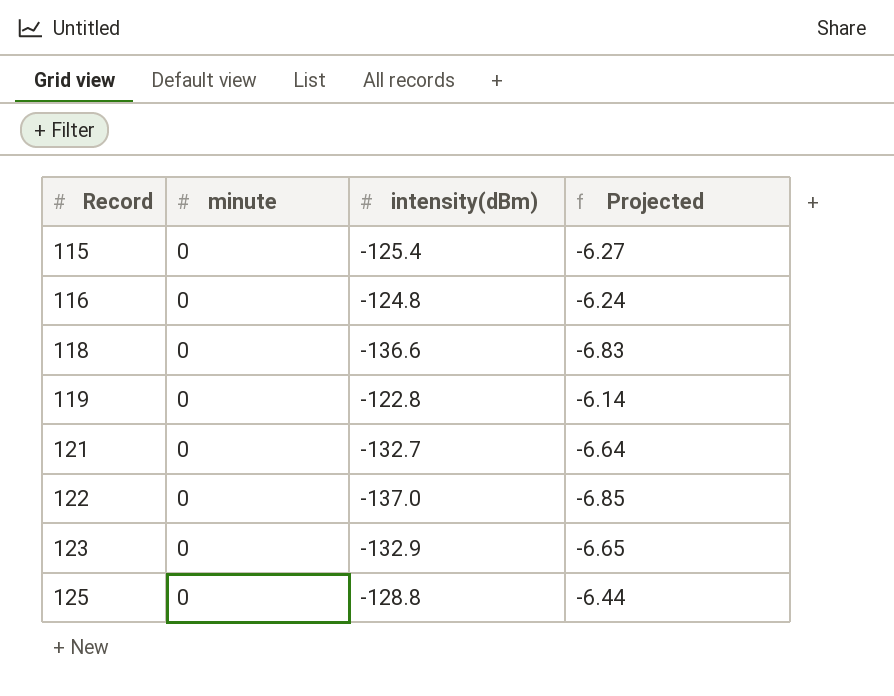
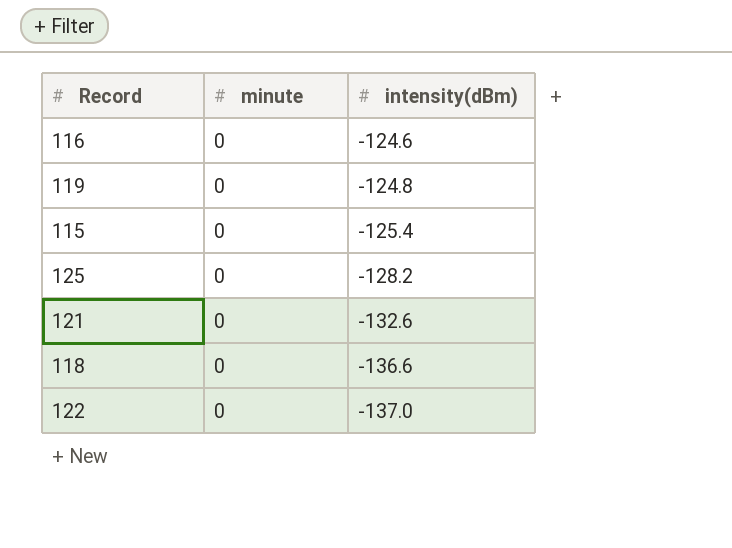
row order: Record ascending -> intensity(dBm) descending
column Projected | formula: [intensity(dBm)] * 0.05 -> none
row 123: 0 | -132.9 | -6.65 -> none
116 | intensity(dBm): -124.8 -> -124.6
119 | intensity(dBm): -122.8 -> -124.8
125 | intensity(dBm): -128.8 -> -128.2
121 | intensity(dBm): -132.7 -> -132.6

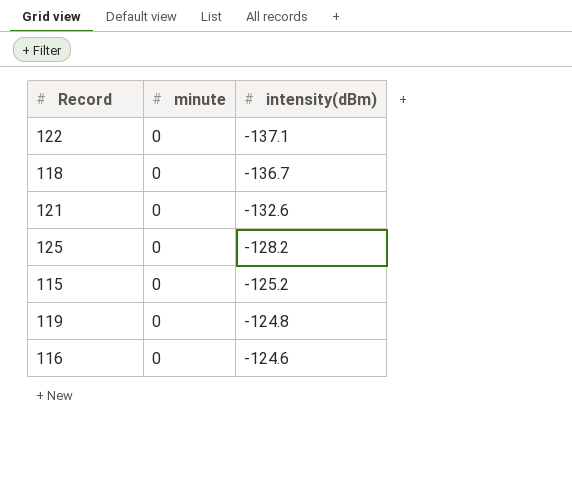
row order: intensity(dBm) descending -> intensity(dBm) ascending
122 | intensity(dBm): -137.0 -> -137.1
118 | intensity(dBm): -136.6 -> -136.7
115 | intensity(dBm): -125.4 -> -125.2

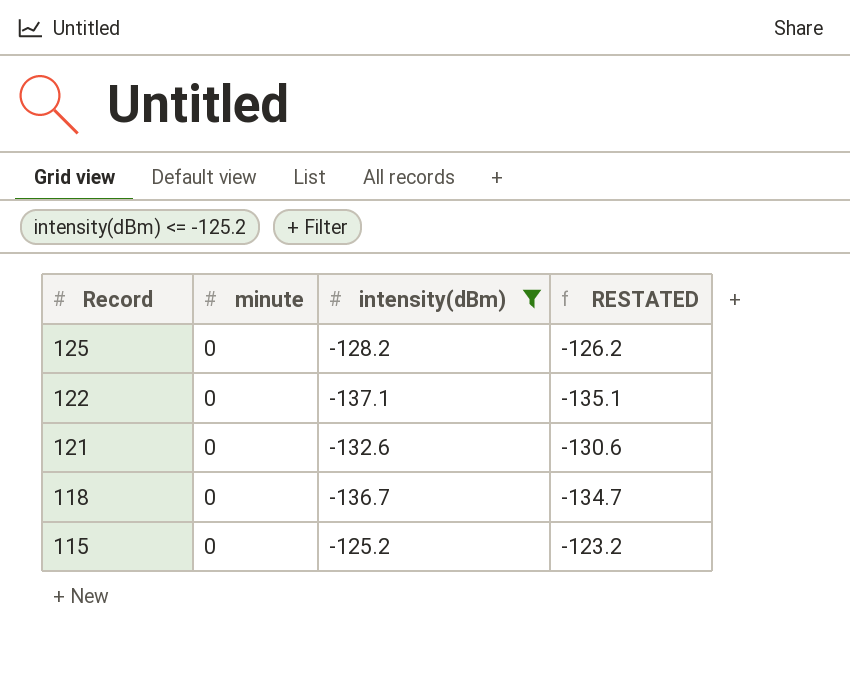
filter: none -> intensity(dBm) <= -125.2
row order: intensity(dBm) ascending -> Record descending
column RESTATED | formula: none -> [intensity(dBm)] + 2

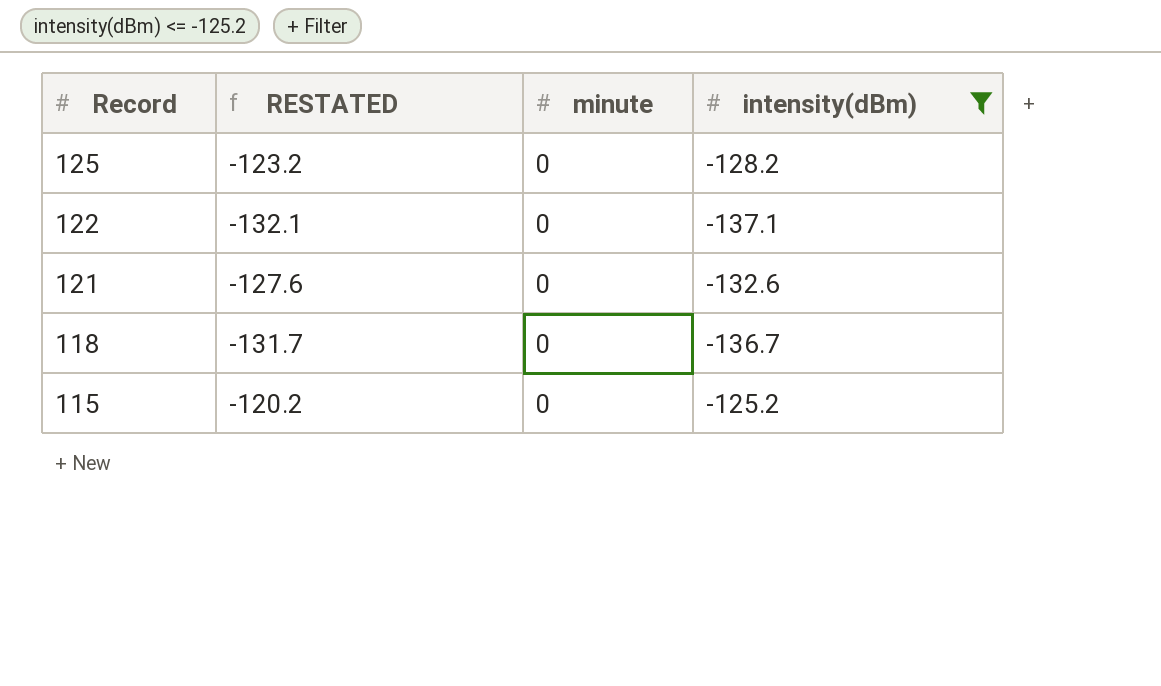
column RESTATED | formula: [intensity(dBm)] + 2 -> [intensity(dBm)] + 5
column RESTATED | position: 4 -> 2

